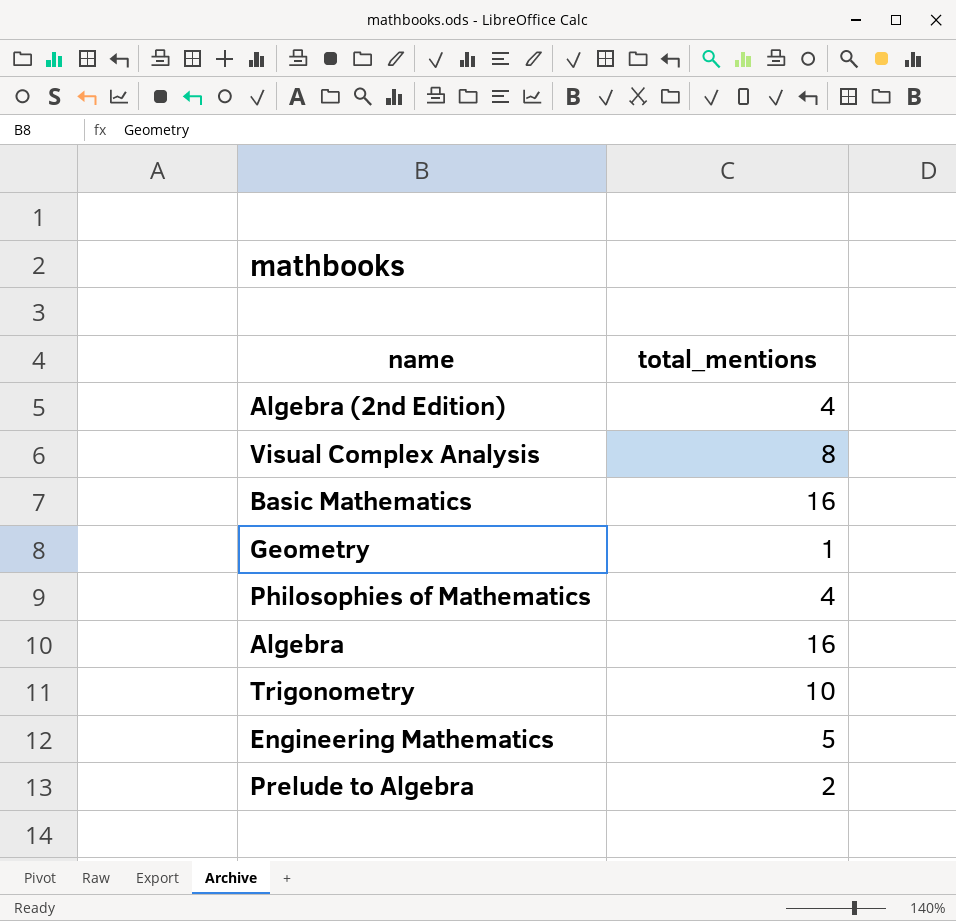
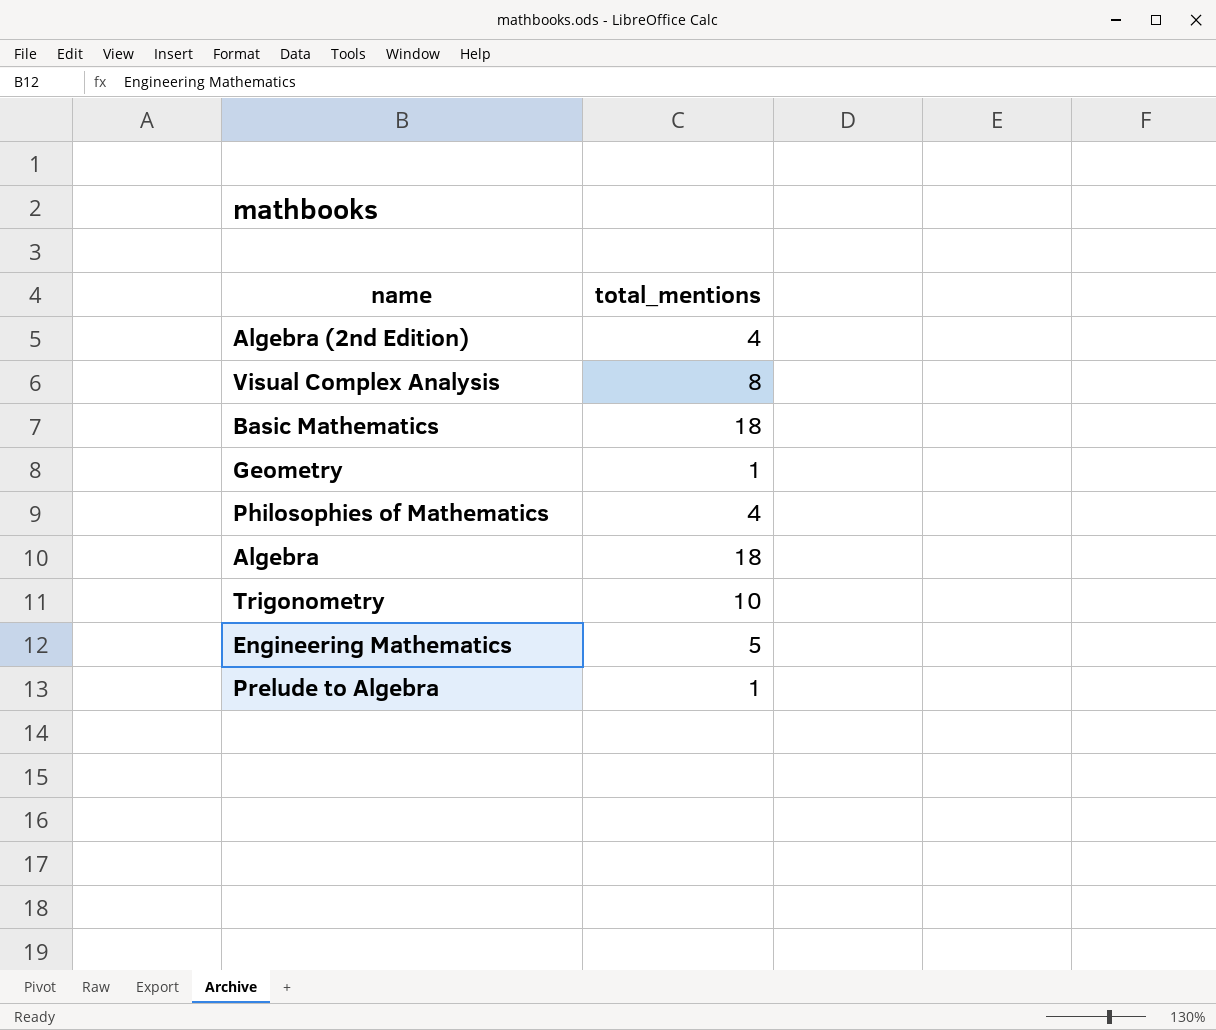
Basic Mathematics | total_mentions: 16 -> 18
Algebra | total_mentions: 16 -> 18
Prelude to Algebra | total_mentions: 2 -> 1

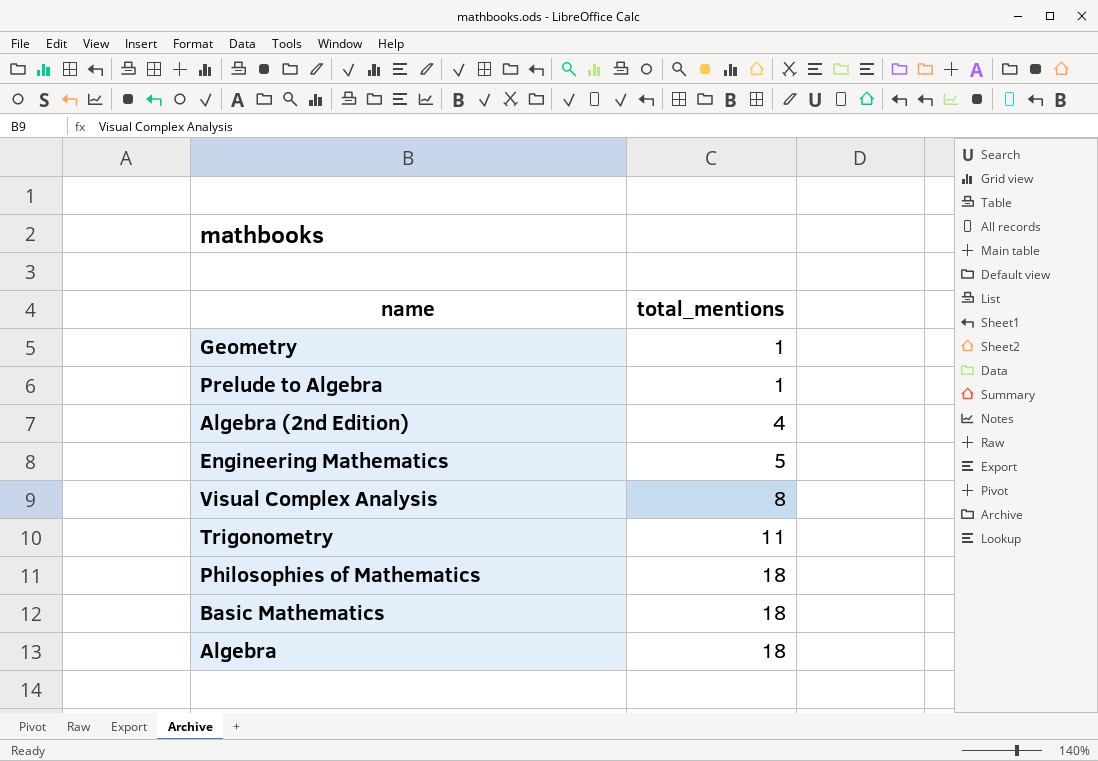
row order: none -> total_mentions ascending
Trigonometry | total_mentions: 10 -> 11
Philosophies of Mathematics | total_mentions: 4 -> 18

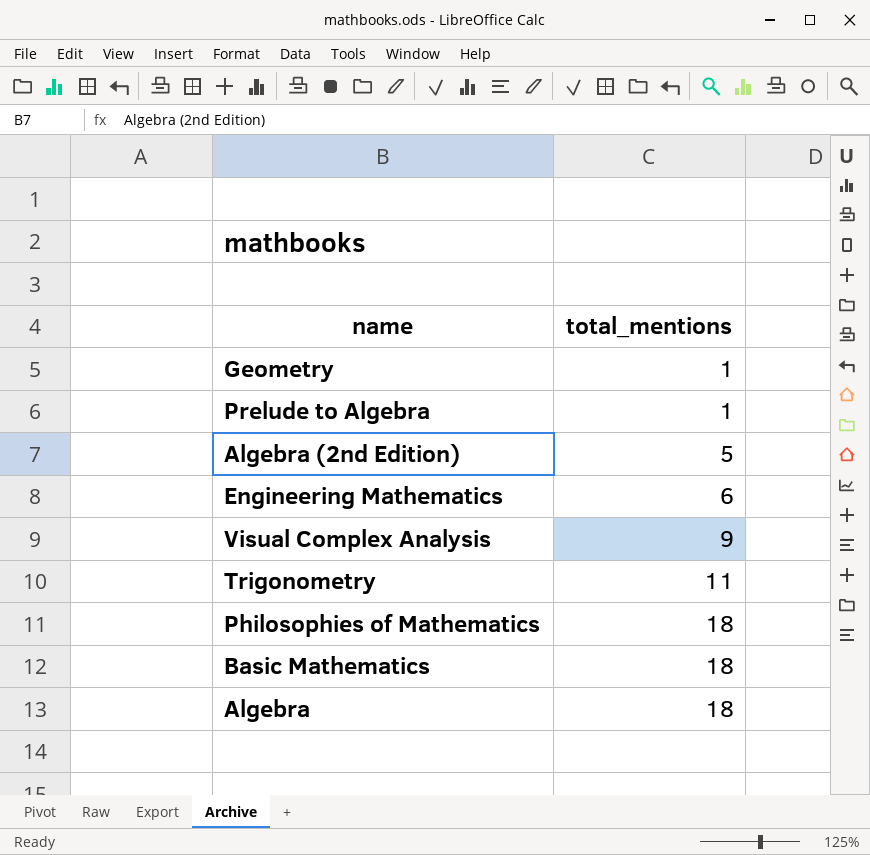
Algebra (2nd Edition) | total_mentions: 4 -> 5
Engineering Mathematics | total_mentions: 5 -> 6
Visual Complex Analysis | total_mentions: 8 -> 9

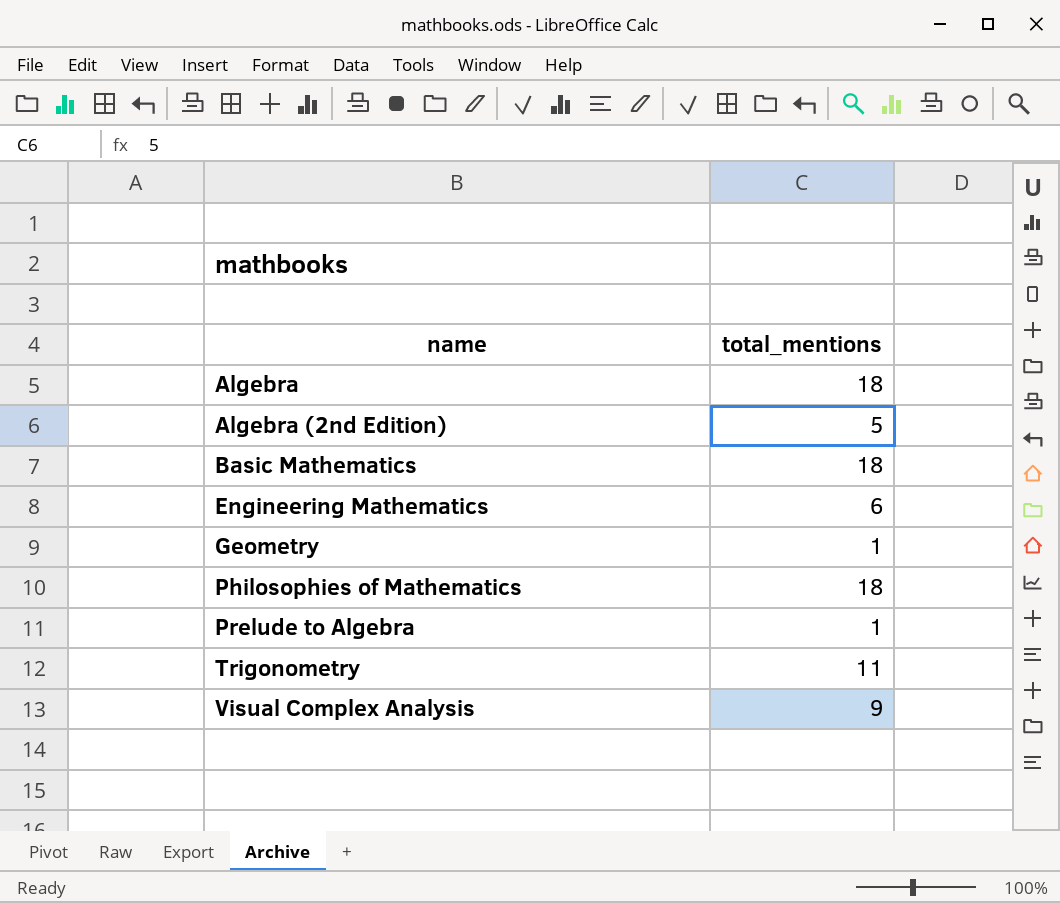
row order: total_mentions ascending -> name ascending

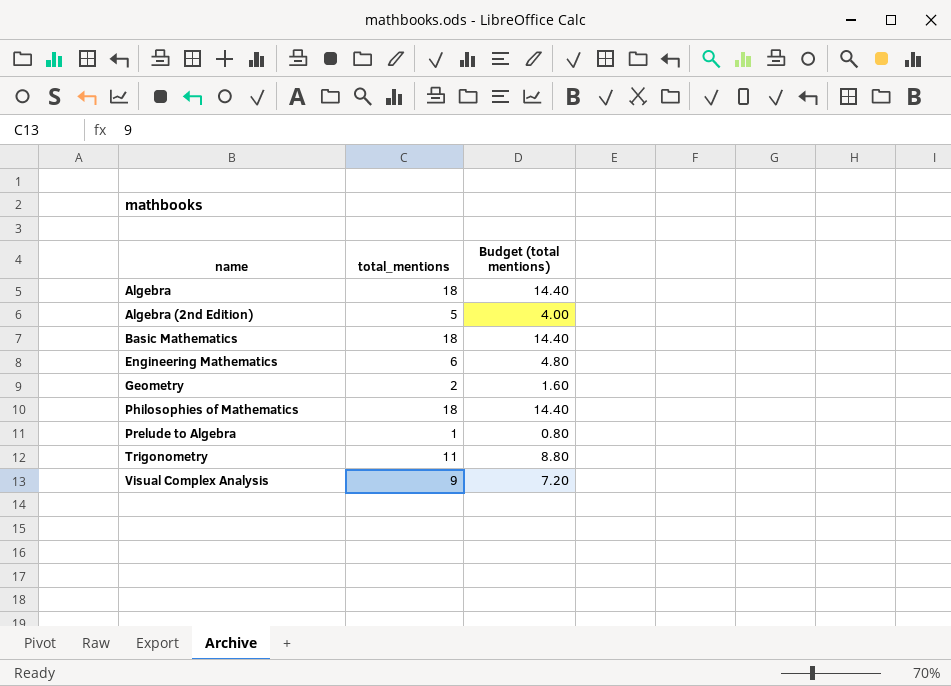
column Budget (total mentions) | formula: none -> [total_mentions] * 0.8
Geometry | total_mentions: 1 -> 2

